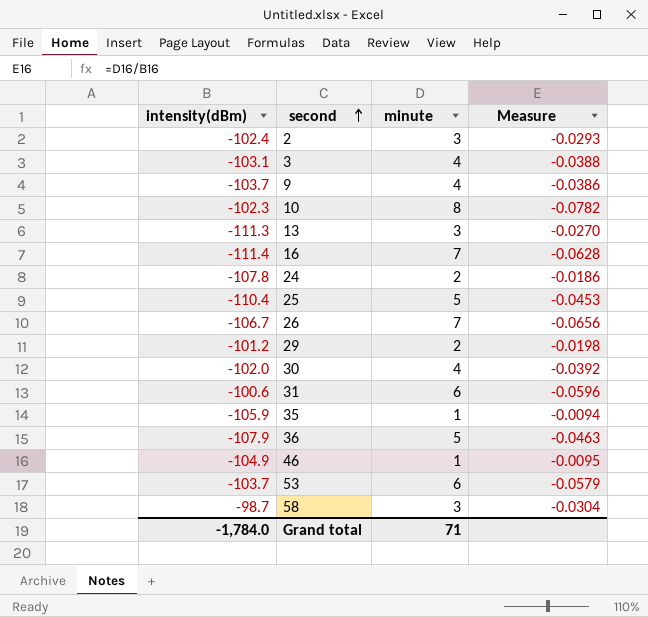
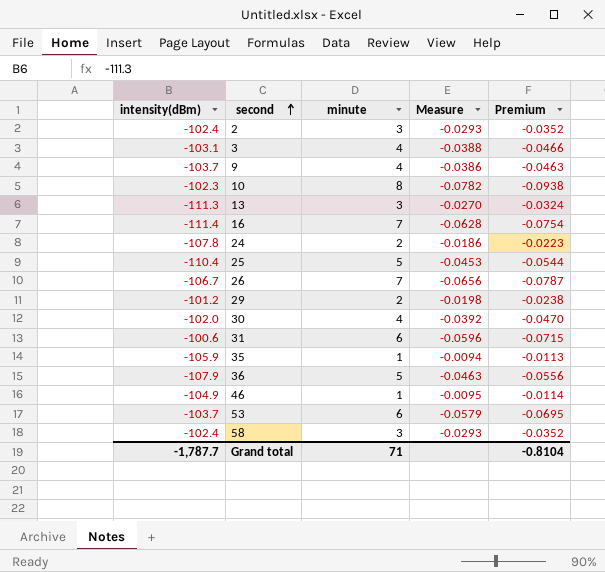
column Premium | formula: none -> [Measure] * 1.2
58 | intensity(dBm): -98.7 -> -102.4
58 | Measure: -0.0304 -> -0.0293
Grand total | intensity(dBm): -1,784.0 -> -1,787.7

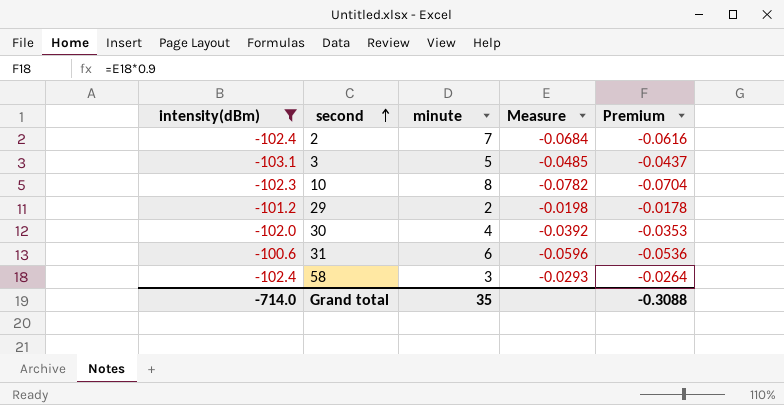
filter: none -> intensity(dBm) >= -103.1
column Premium | formula: [Measure] * 1.2 -> [Measure] * 0.9
2 | minute: 3 -> 7
2 | Measure: -0.0293 -> -0.0684
3 | minute: 4 -> 5
3 | Measure: -0.0388 -> -0.0485
Grand total | intensity(dBm): -1,787.7 -> -714.0
Grand total | minute: 71 -> 35
Grand total | Premium: -0.8104 -> -0.3088

